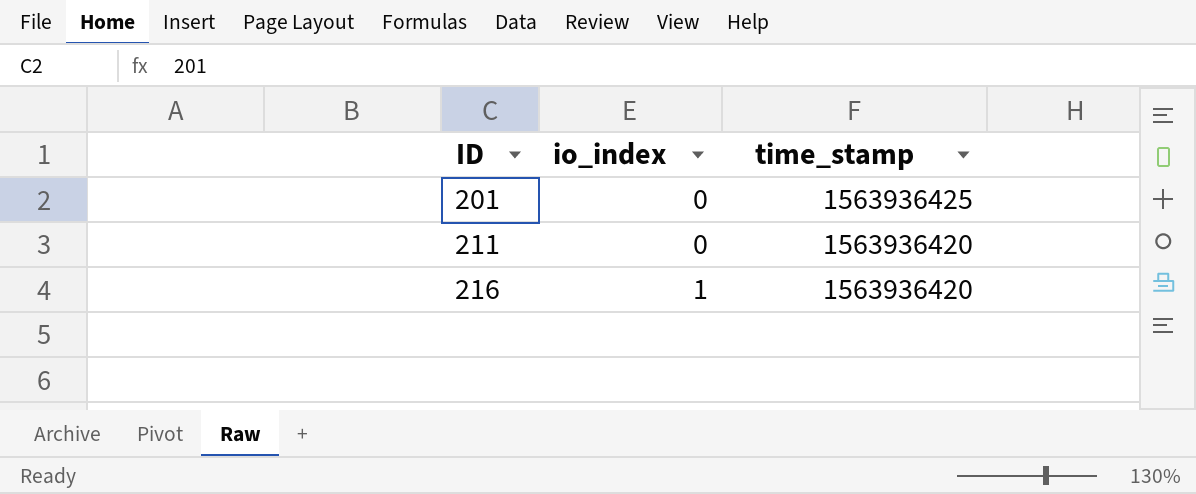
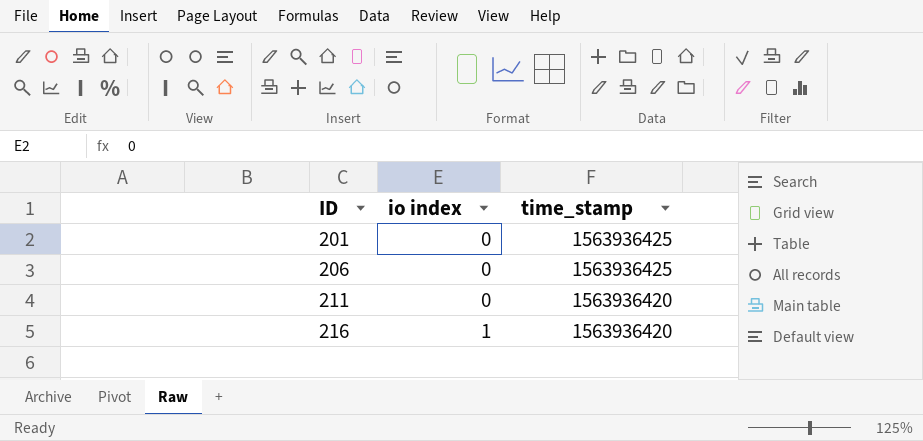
column name: io_index -> io index
row 206: none -> 0 | 1563936425

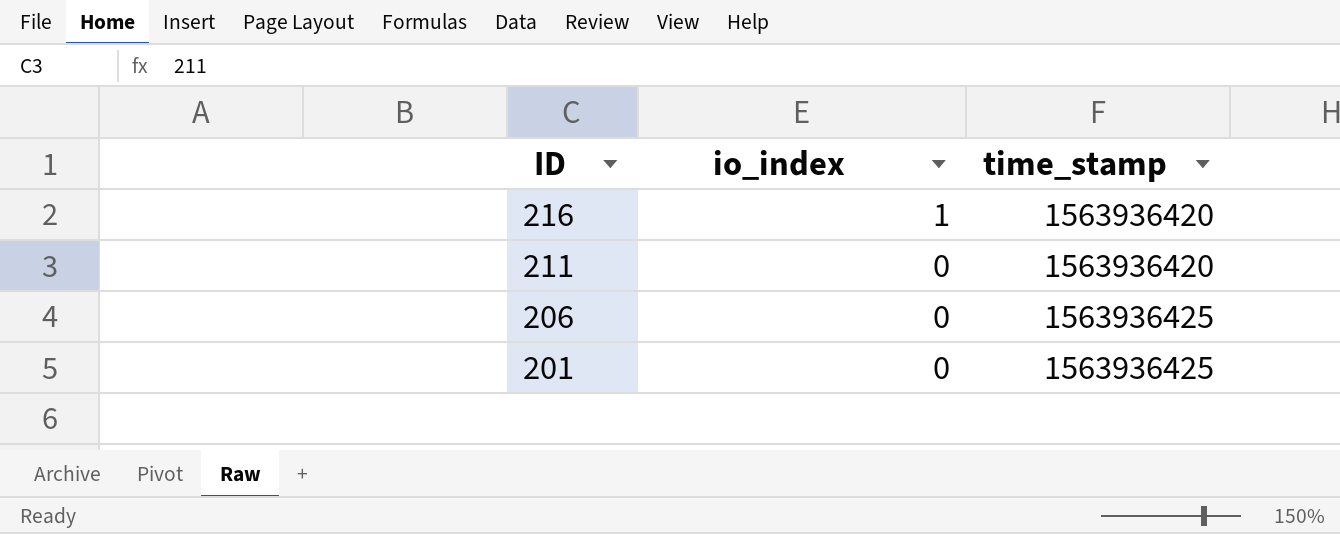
row order: ID ascending -> ID descending
column name: io index -> io_index

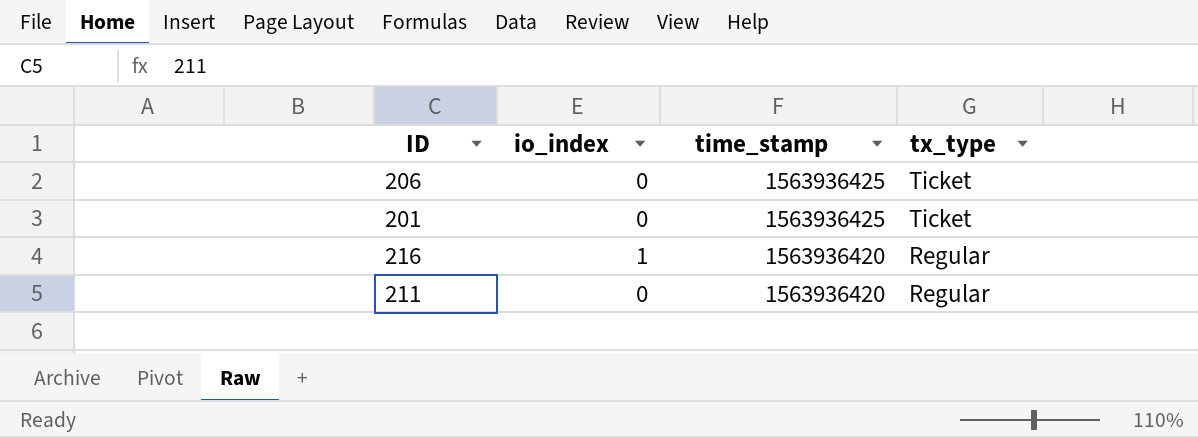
row order: ID descending -> time_stamp descending
column tx_type | position: none -> 4

